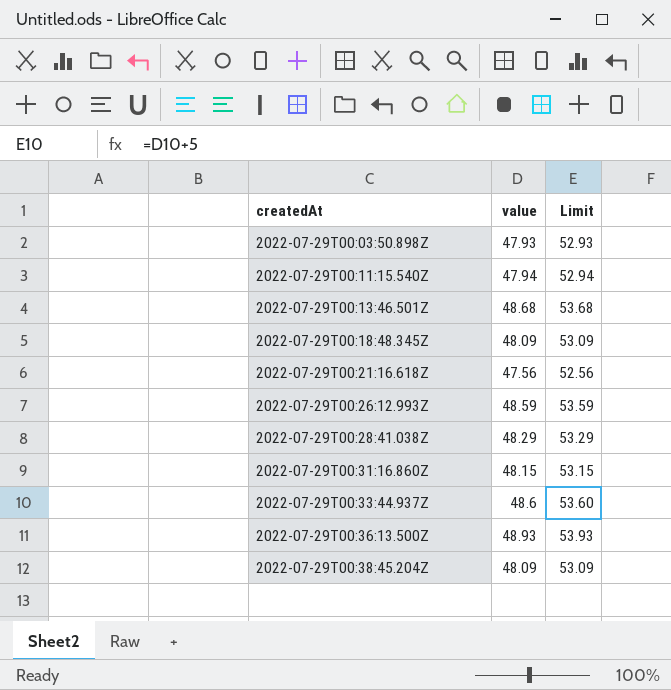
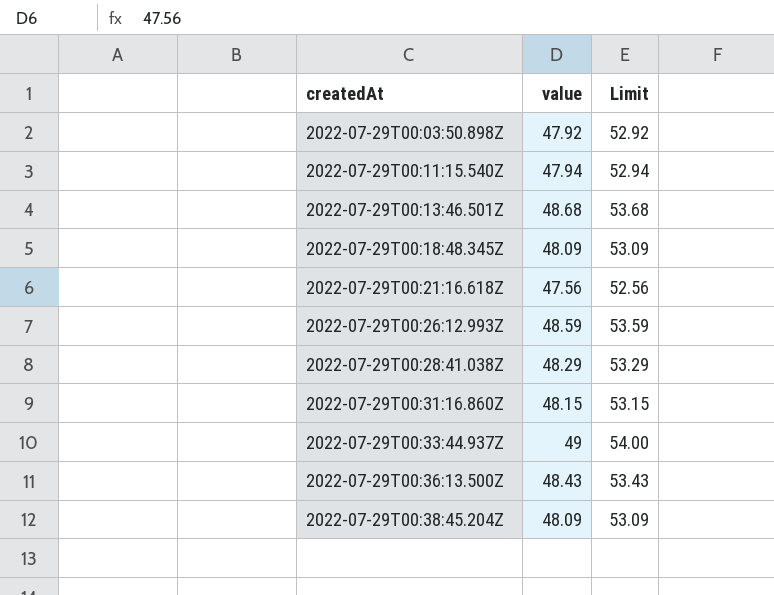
2022-07-29T00:03:50.898Z | value: 47.93 -> 47.92
2022-07-29T00:03:50.898Z | Limit: 52.93 -> 52.92
2022-07-29T00:33:44.937Z | value: 48.6 -> 49
2022-07-29T00:33:44.937Z | Limit: 53.60 -> 54.00
2022-07-29T00:36:13.500Z | value: 48.93 -> 48.43
2022-07-29T00:36:13.500Z | Limit: 53.93 -> 53.43

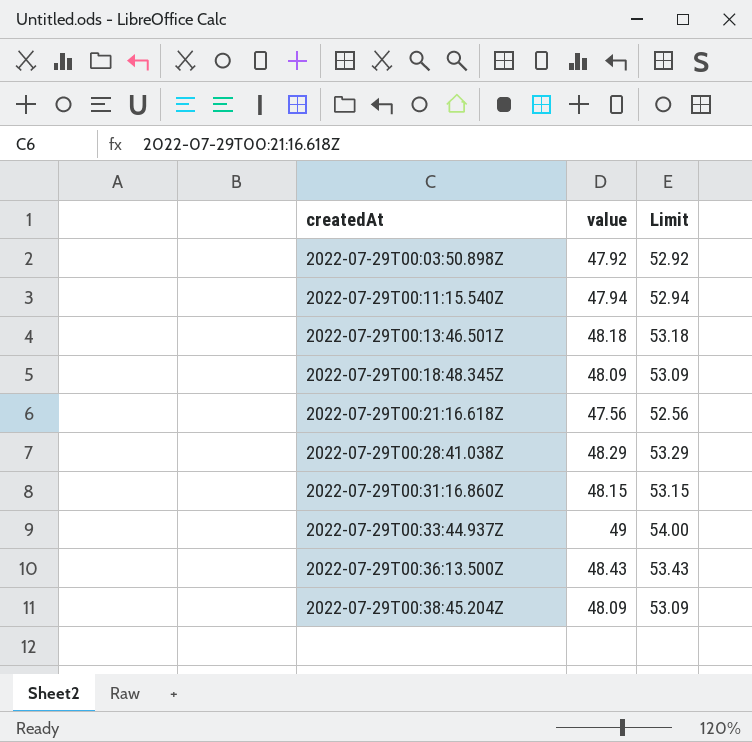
row 2022-07-29T00:26:12.993Z: 48.59 | 53.59 -> none
2022-07-29T00:13:46.501Z | value: 48.68 -> 48.18
2022-07-29T00:13:46.501Z | Limit: 53.68 -> 53.18

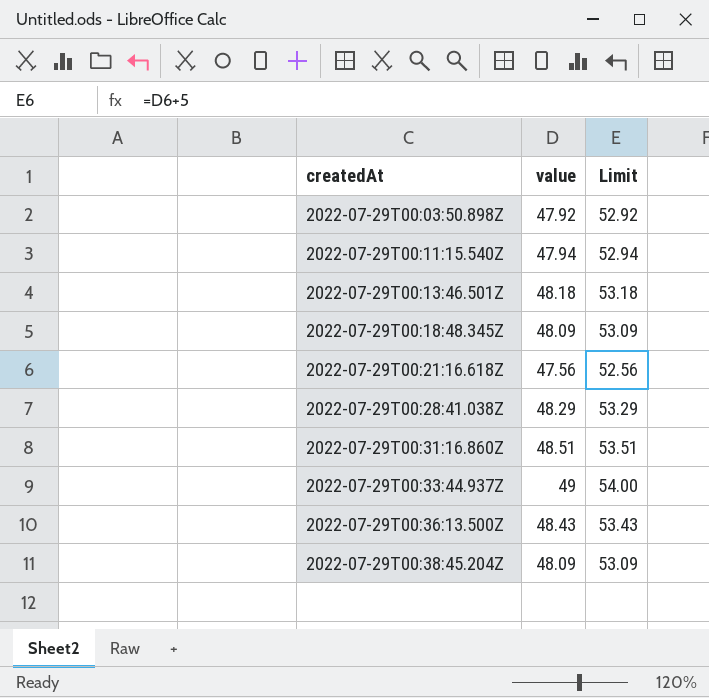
2022-07-29T00:31:16.860Z | value: 48.15 -> 48.51
2022-07-29T00:31:16.860Z | Limit: 53.15 -> 53.51

